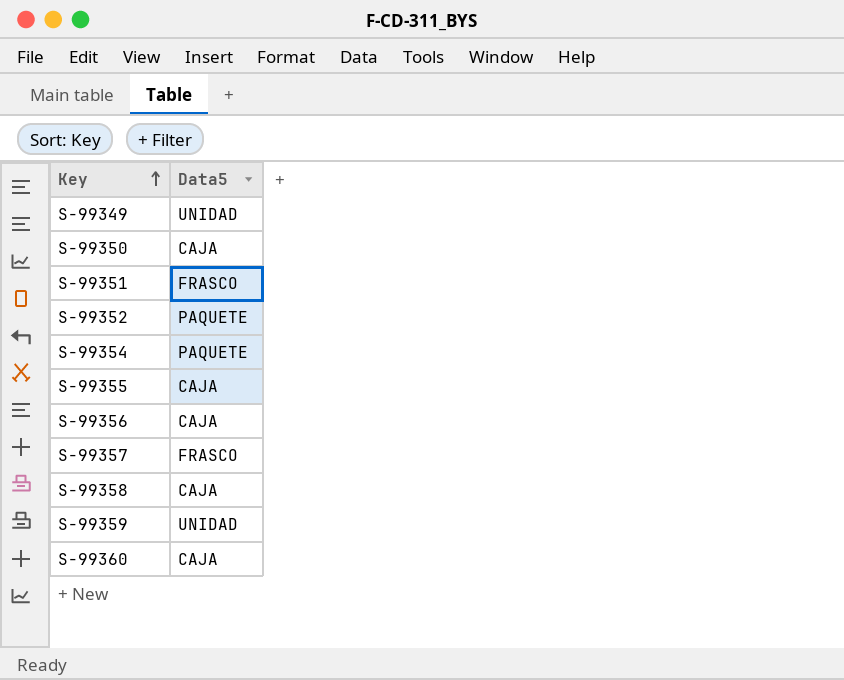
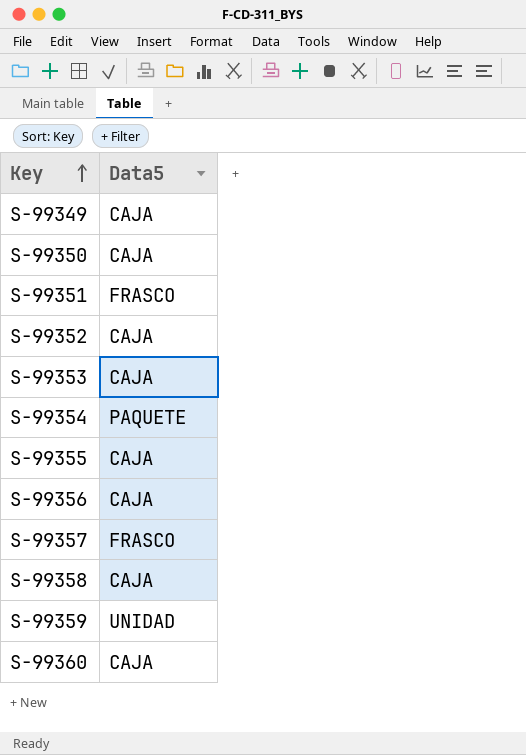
S-99349 | Data5: UNIDAD -> CAJA
S-99352 | Data5: PAQUETE -> CAJA
row S-99353: none -> CAJA

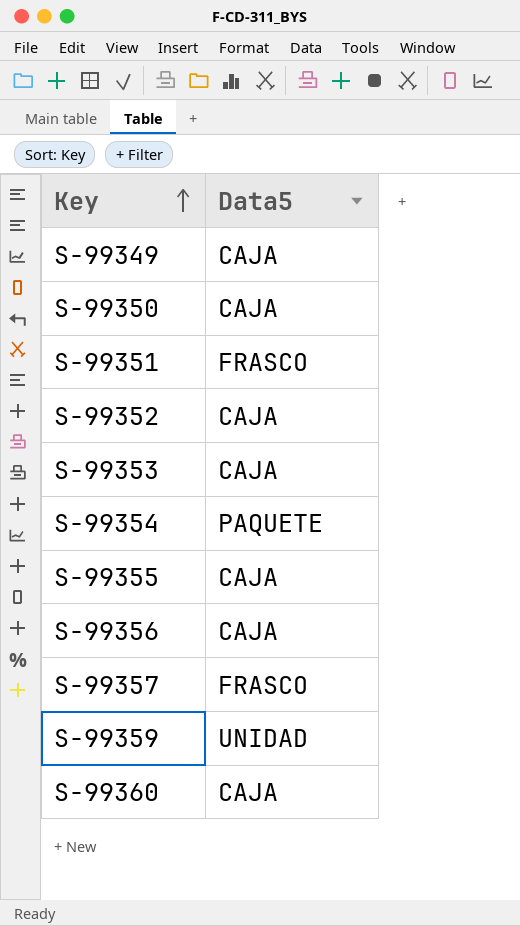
row S-99358: CAJA -> none

